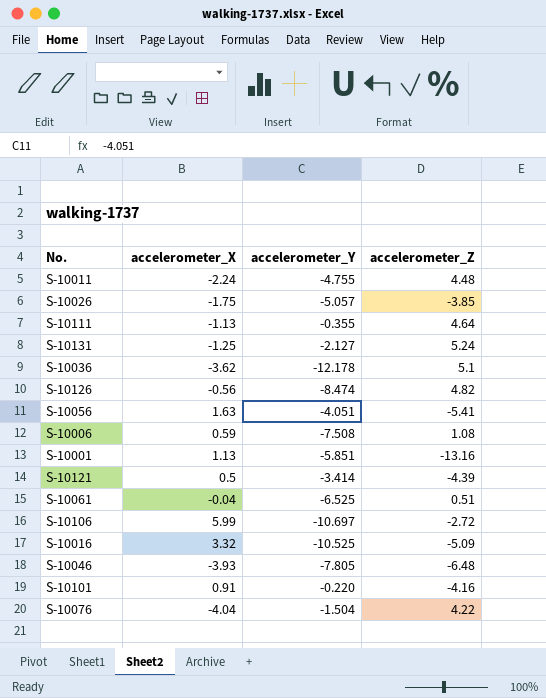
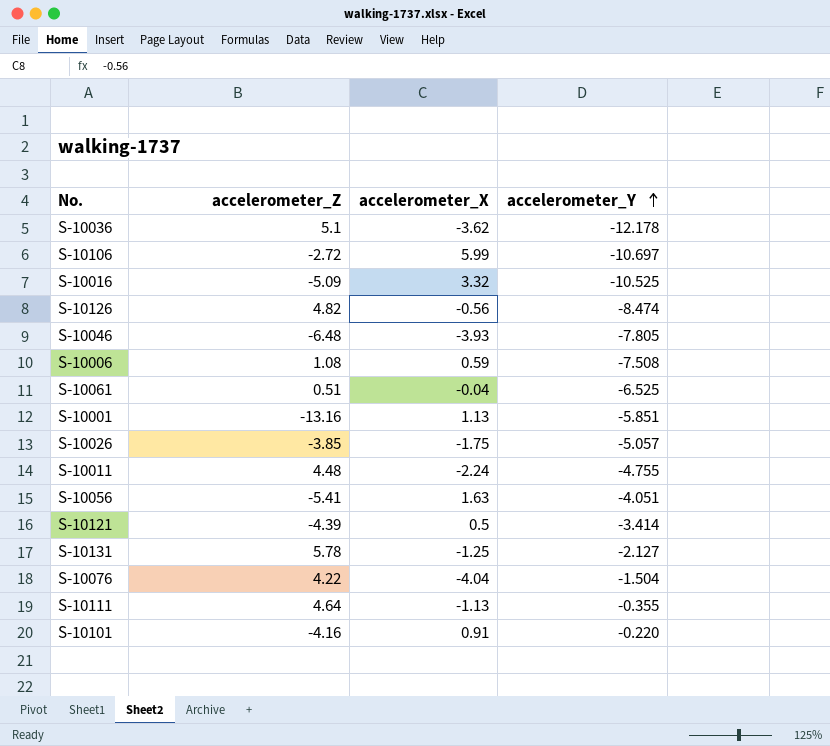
row order: none -> accelerometer_Y ascending
column accelerometer_Z | position: 4 -> 2
S-10131 | accelerometer_Z: 5.24 -> 5.78

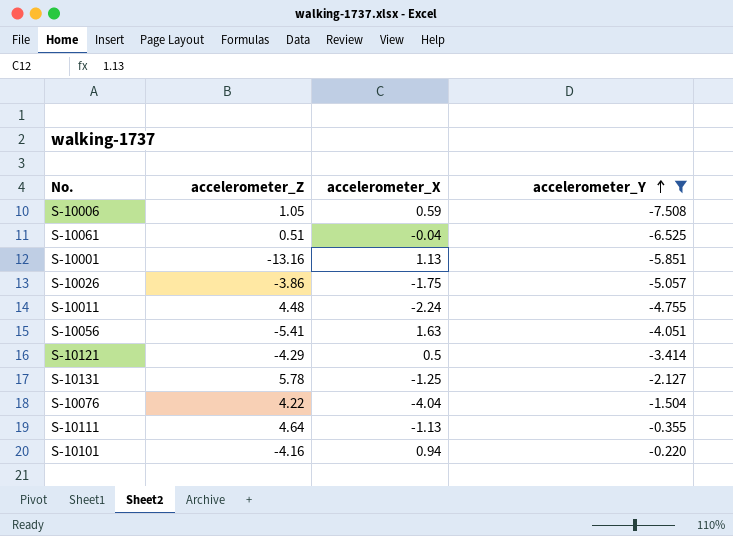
filter: none -> accelerometer_Y >= -7.508
S-10006 | accelerometer_Z: 1.08 -> 1.05
S-10026 | accelerometer_Z: -3.85 -> -3.86
S-10121 | accelerometer_Z: -4.39 -> -4.29
S-10101 | accelerometer_X: 0.91 -> 0.94

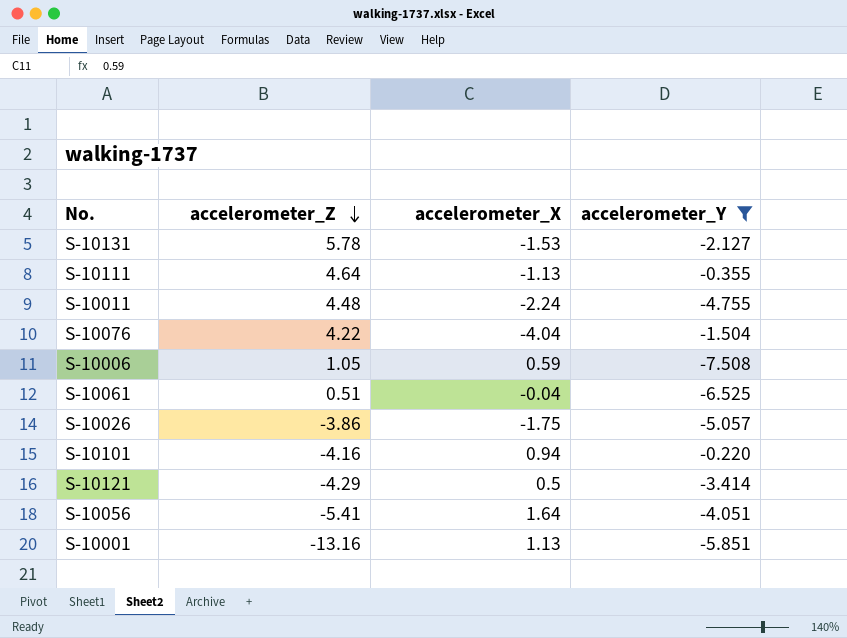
row order: accelerometer_Y ascending -> accelerometer_Z descending
S-10131 | accelerometer_X: -1.25 -> -1.53
S-10056 | accelerometer_X: 1.63 -> 1.64

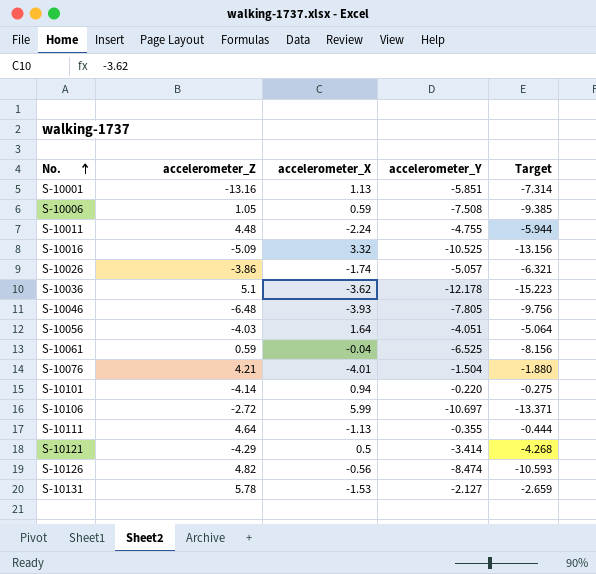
filter: accelerometer_Y >= -7.508 -> none
row order: accelerometer_Z descending -> No. ascending
column Target | formula: none -> [accelerometer_Y] * 1.25
S-10026 | accelerometer_X: -1.75 -> -1.74
S-10056 | accelerometer_Z: -5.41 -> -4.03
S-10061 | accelerometer_Z: 0.51 -> 0.59
S-10076 | accelerometer_Z: 4.22 -> 4.21
S-10076 | accelerometer_X: -4.04 -> -4.01
S-10101 | accelerometer_Z: -4.16 -> -4.14

